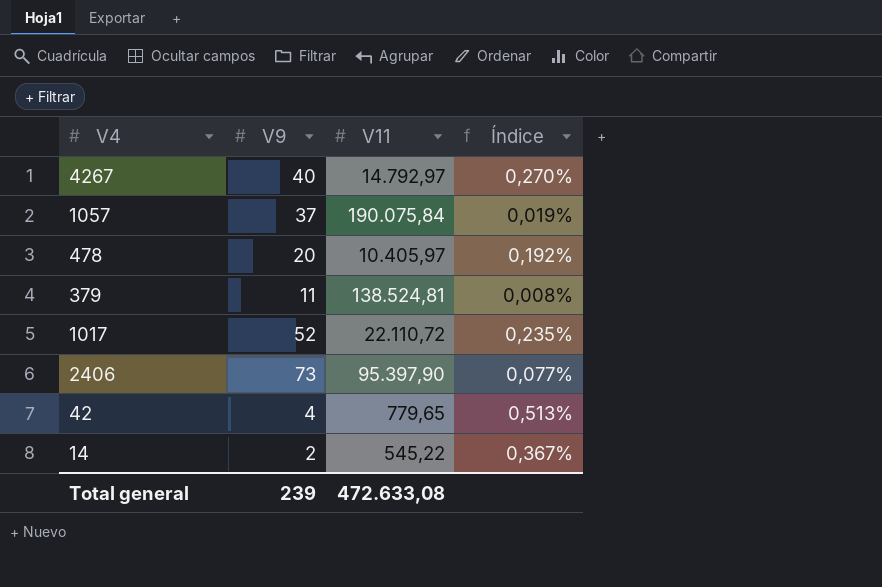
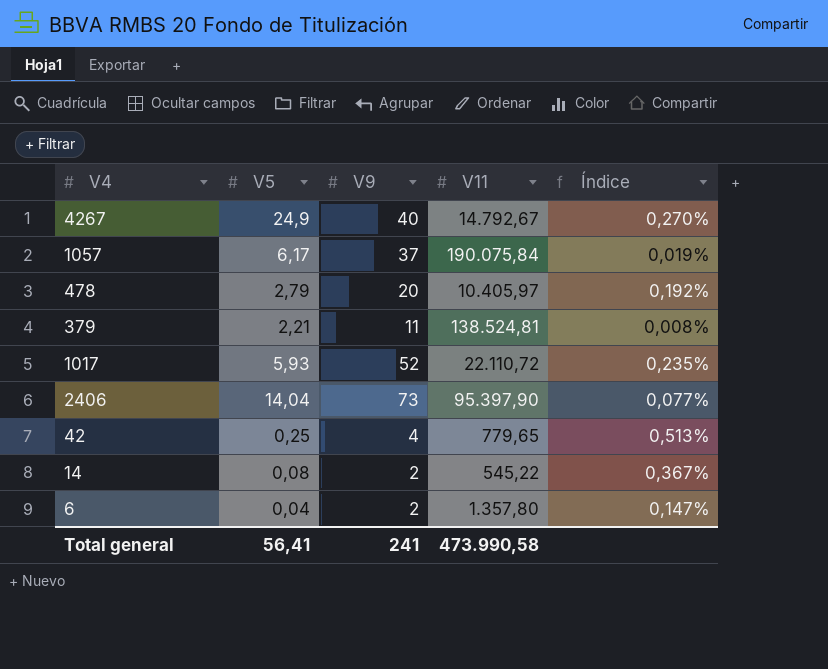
column V5 | position: none -> 2
4267 | V11: 14.792,97 -> 14.792,67
row 6: none -> 0,04 | 2 | 1.357,80 | 0,147%
Total general | V9: 239 -> 241
Total general | V11: 472.633,08 -> 473.990,58

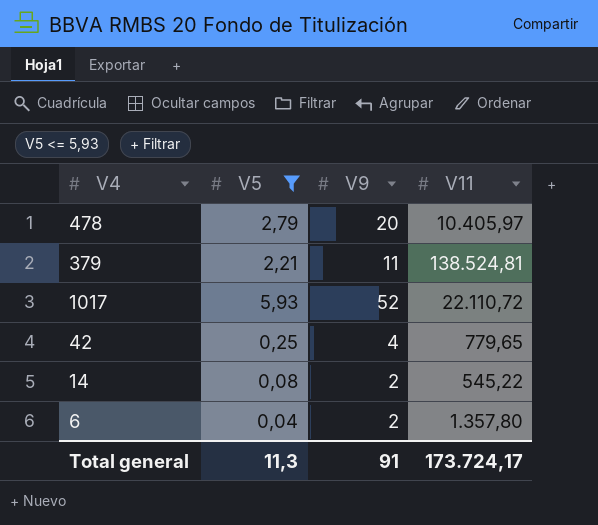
filter: none -> V5 <= 5,93
column Índice | formula: [V9] / [V11] -> none
Total general | V5: 56,41 -> 11,3
Total general | V9: 241 -> 91
Total general | V11: 473.990,58 -> 173.724,17

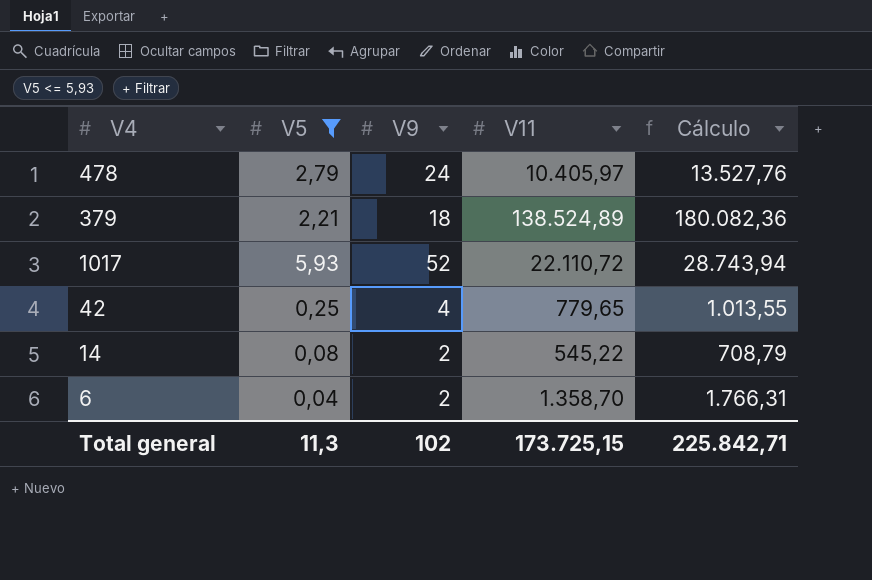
column Cálculo | formula: none -> [V11] * 1,3
478 | V9: 20 -> 24
379 | V9: 11 -> 18
379 | V11: 138.524,81 -> 138.524,89
6 | V11: 1.357,80 -> 1.358,70
Total general | V9: 91 -> 102
Total general | V11: 173.724,17 -> 173.725,15

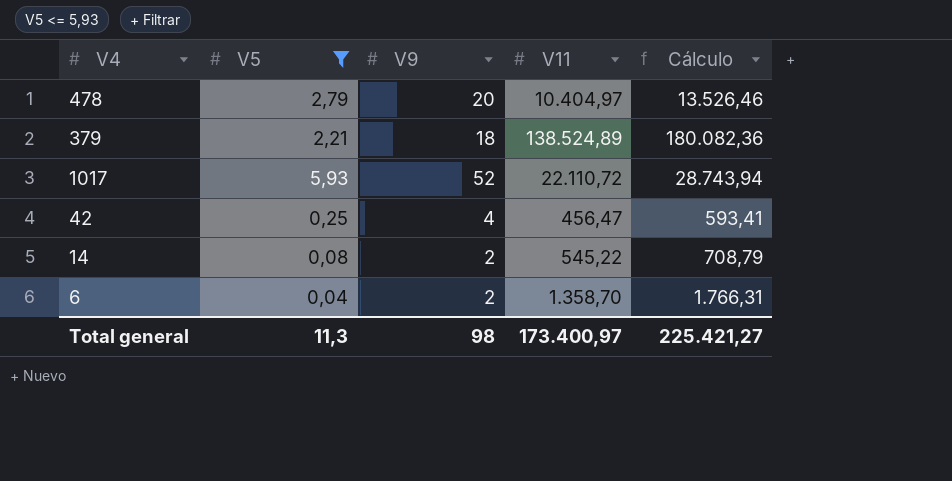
478 | V9: 24 -> 20
478 | V11: 10.405,97 -> 10.404,97
478 | Cálculo: 13.527,76 -> 13.526,46
42 | V11: 779,65 -> 456,47
42 | Cálculo: 1.013,55 -> 593,41
Total general | V9: 102 -> 98
Total general | V11: 173.725,15 -> 173.400,97
Total general | Cálculo: 225.842,71 -> 225.421,27

